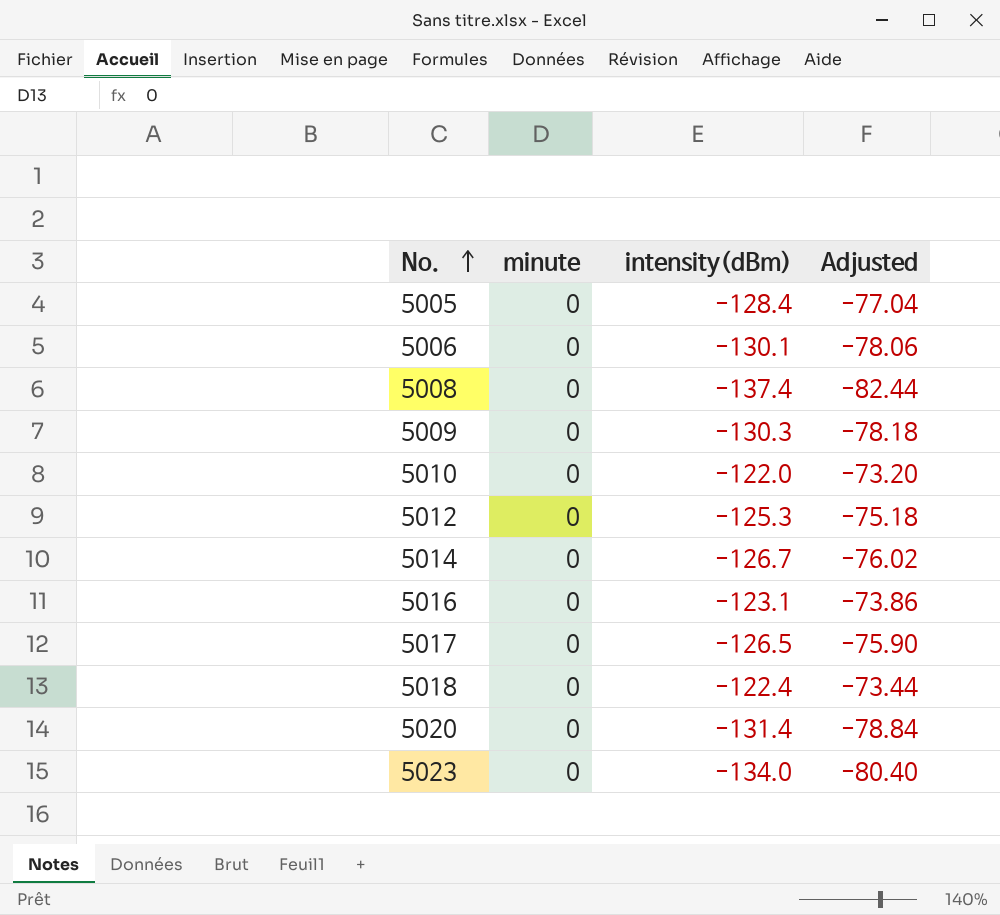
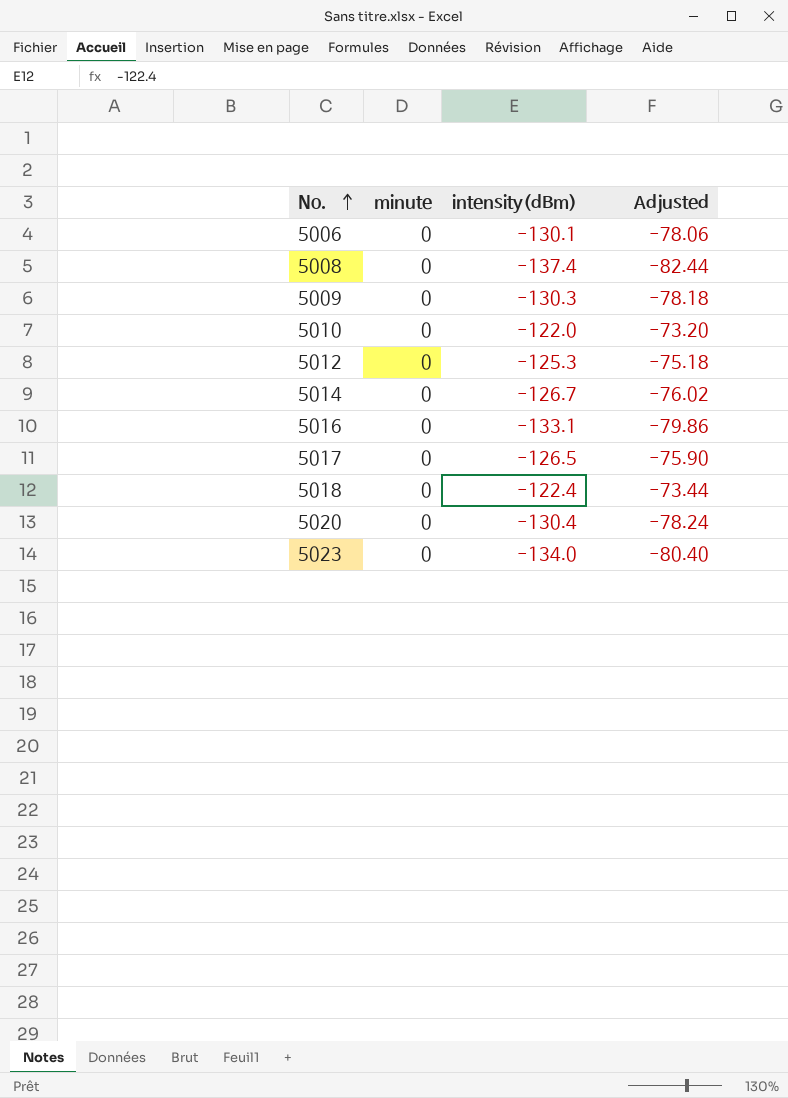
row 5005: 0 | -128.4 | -77.04 -> none
5016 | intensity(dBm): -123.1 -> -133.1
5016 | Adjusted: -73.86 -> -79.86
5020 | intensity(dBm): -131.4 -> -130.4
5020 | Adjusted: -78.84 -> -78.24

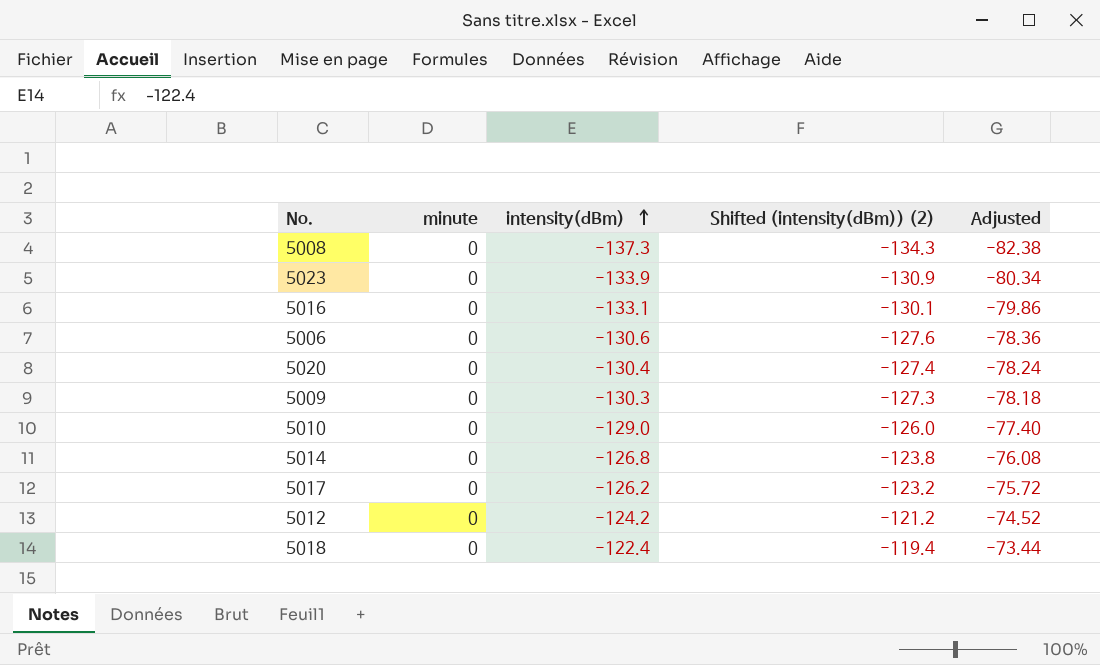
row order: No. ascending -> intensity(dBm) ascending
column Shifted (intensity(dBm)) (2) | formula: none -> [intensity(dBm)] + 3
5008 | intensity(dBm): -137.4 -> -137.3
5008 | Adjusted: -82.44 -> -82.38
5023 | intensity(dBm): -134.0 -> -133.9
5023 | Adjusted: -80.40 -> -80.34
5006 | intensity(dBm): -130.1 -> -130.6
5006 | Adjusted: -78.06 -> -78.36
5010 | intensity(dBm): -122.0 -> -129.0
5010 | Adjusted: -73.20 -> -77.40
5014 | intensity(dBm): -126.7 -> -126.8
5014 | Adjusted: -76.02 -> -76.08
5017 | intensity(dBm): -126.5 -> -126.2
5017 | Adjusted: -75.90 -> -75.72
5012 | intensity(dBm): -125.3 -> -124.2
5012 | Adjusted: -75.18 -> -74.52

